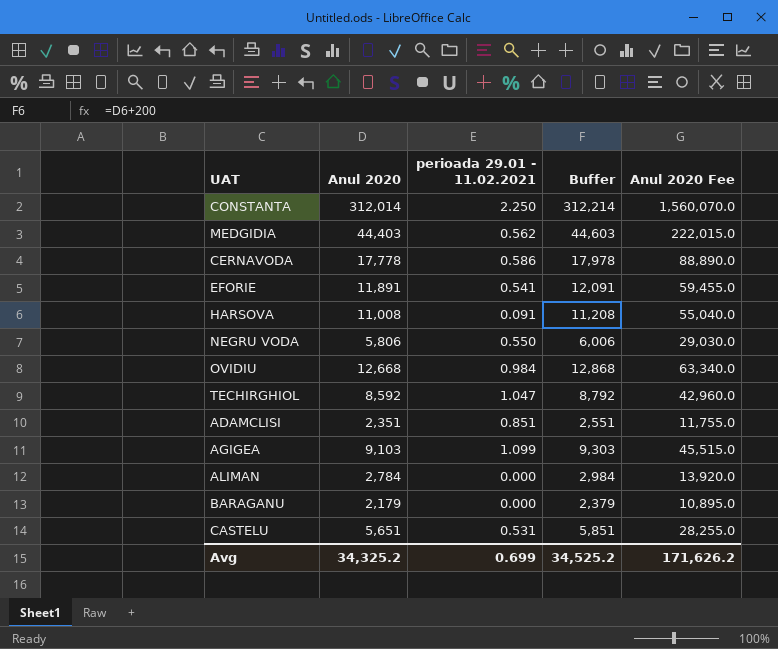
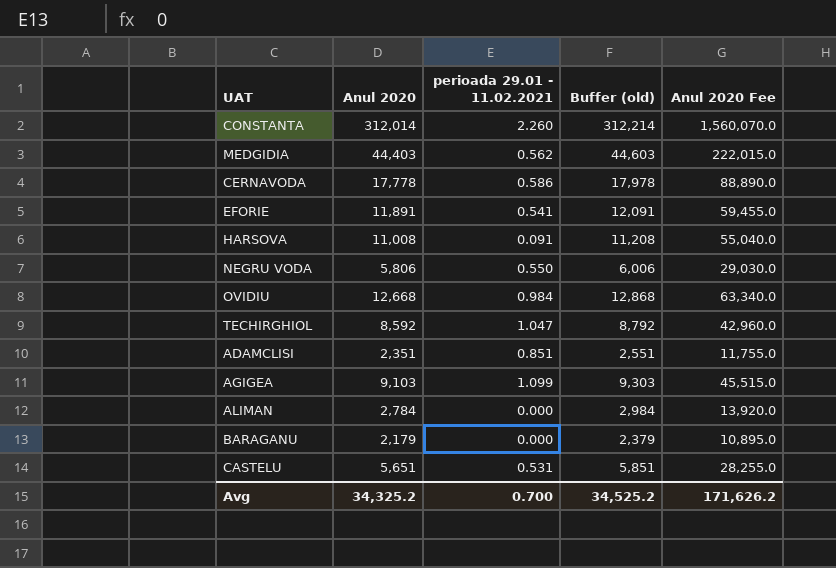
column name: Buffer -> Buffer (old)
CONSTANTA | perioada 29.01 - 11.02.2021: 2.250 -> 2.260
Avg | perioada 29.01 - 11.02.2021: 0.699 -> 0.700

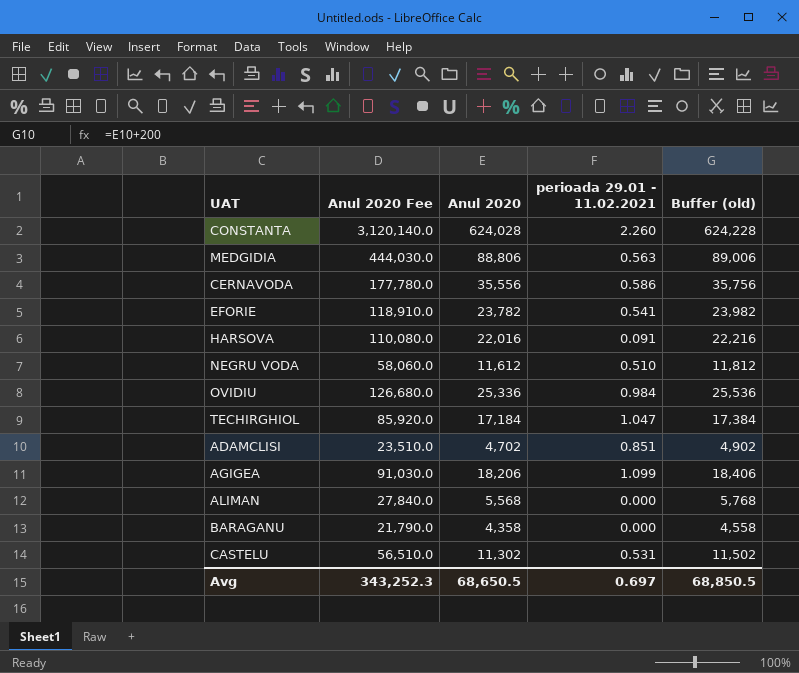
column Anul 2020 Fee | position: 5 -> 2
CONSTANTA | Anul 2020 Fee: 1,560,070.0 -> 3,120,140.0
CONSTANTA | Anul 2020: 312,014 -> 624,028
CONSTANTA | Buffer (old): 312,214 -> 624,228
MEDGIDIA | Anul 2020 Fee: 222,015.0 -> 444,030.0
MEDGIDIA | Anul 2020: 44,403 -> 88,806
MEDGIDIA | perioada 29.01 - 11.02.2021: 0.562 -> 0.563
MEDGIDIA | Buffer (old): 44,603 -> 89,006
CERNAVODA | Anul 2020 Fee: 88,890.0 -> 177,780.0
CERNAVODA | Anul 2020: 17,778 -> 35,556
CERNAVODA | Buffer (old): 17,978 -> 35,756
EFORIE | Anul 2020 Fee: 59,455.0 -> 118,910.0
EFORIE | Anul 2020: 11,891 -> 23,782
EFORIE | Buffer (old): 12,091 -> 23,982
HARSOVA | Anul 2020 Fee: 55,040.0 -> 110,080.0
HARSOVA | Anul 2020: 11,008 -> 22,016
HARSOVA | Buffer (old): 11,208 -> 22,216
NEGRU VODA | Anul 2020 Fee: 29,030.0 -> 58,060.0
NEGRU VODA | Anul 2020: 5,806 -> 11,612
NEGRU VODA | perioada 29.01 - 11.02.2021: 0.550 -> 0.510
NEGRU VODA | Buffer (old): 6,006 -> 11,812
OVIDIU | Anul 2020 Fee: 63,340.0 -> 126,680.0
OVIDIU | Anul 2020: 12,668 -> 25,336
OVIDIU | Buffer (old): 12,868 -> 25,536
TECHIRGHIOL | Anul 2020 Fee: 42,960.0 -> 85,920.0
TECHIRGHIOL | Anul 2020: 8,592 -> 17,184
TECHIRGHIOL | Buffer (old): 8,792 -> 17,384
ADAMCLISI | Anul 2020 Fee: 11,755.0 -> 23,510.0
ADAMCLISI | Anul 2020: 2,351 -> 4,702
ADAMCLISI | Buffer (old): 2,551 -> 4,902
AGIGEA | Anul 2020 Fee: 45,515.0 -> 91,030.0
AGIGEA | Anul 2020: 9,103 -> 18,206
AGIGEA | Buffer (old): 9,303 -> 18,406
ALIMAN | Anul 2020 Fee: 13,920.0 -> 27,840.0
ALIMAN | Anul 2020: 2,784 -> 5,568
ALIMAN | Buffer (old): 2,984 -> 5,768
BARAGANU | Anul 2020 Fee: 10,895.0 -> 21,790.0
BARAGANU | Anul 2020: 2,179 -> 4,358
BARAGANU | Buffer (old): 2,379 -> 4,558
CASTELU | Anul 2020 Fee: 28,255.0 -> 56,510.0
CASTELU | Anul 2020: 5,651 -> 11,302
CASTELU | Buffer (old): 5,851 -> 11,502
Avg | Anul 2020 Fee: 171,626.2 -> 343,252.3
Avg | Anul 2020: 34,325.2 -> 68,650.5
Avg | perioada 29.01 - 11.02.2021: 0.700 -> 0.697
Avg | Buffer (old): 34,525.2 -> 68,850.5

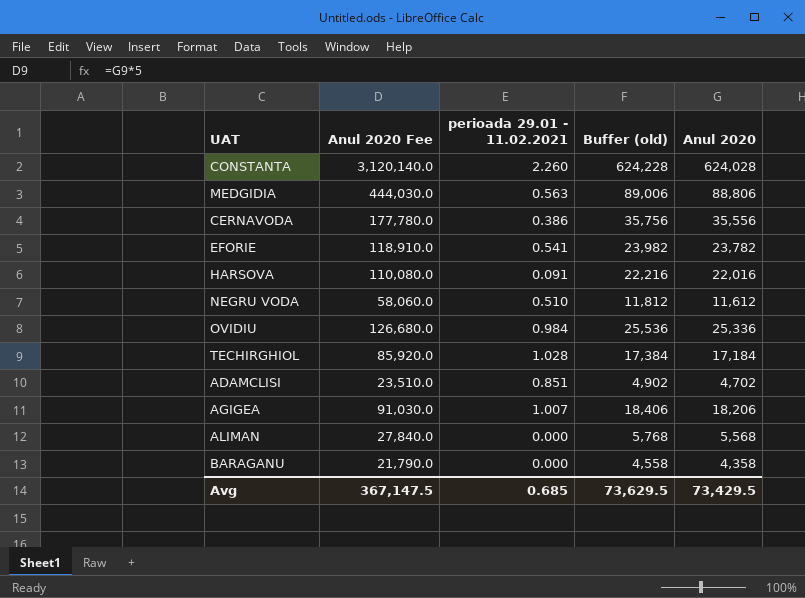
column Anul 2020 | position: 3 -> 5
row CASTELU: 56,510.0 | 11,302 | 0.531 | 11,502 -> none
CERNAVODA | perioada 29.01 - 11.02.2021: 0.586 -> 0.386
TECHIRGHIOL | perioada 29.01 - 11.02.2021: 1.047 -> 1.028
AGIGEA | perioada 29.01 - 11.02.2021: 1.099 -> 1.007
Avg | Anul 2020 Fee: 343,252.3 -> 367,147.5
Avg | perioada 29.01 - 11.02.2021: 0.697 -> 0.685
Avg | Buffer (old): 68,850.5 -> 73,629.5
Avg | Anul 2020: 68,650.5 -> 73,429.5

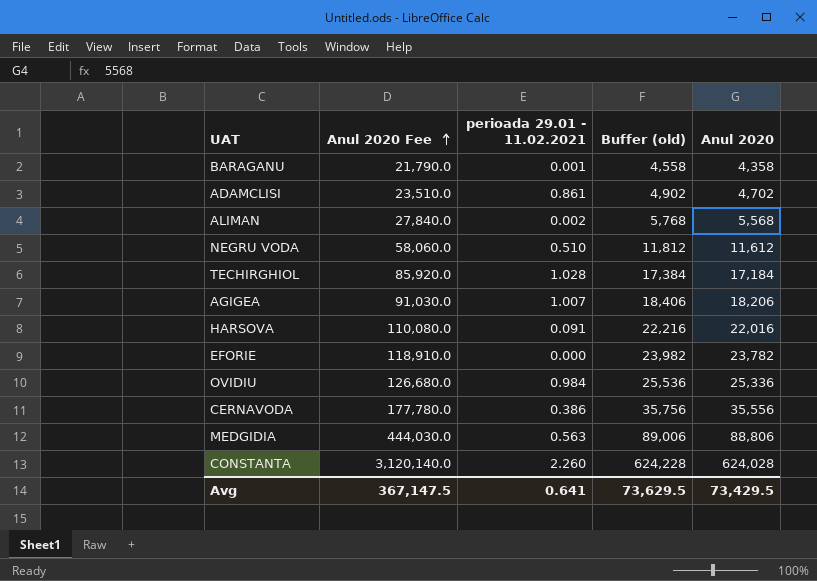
row order: none -> Anul 2020 Fee ascending
BARAGANU | perioada 29.01 - 11.02.2021: 0.000 -> 0.001
ADAMCLISI | perioada 29.01 - 11.02.2021: 0.851 -> 0.861
ALIMAN | perioada 29.01 - 11.02.2021: 0.000 -> 0.002
EFORIE | perioada 29.01 - 11.02.2021: 0.541 -> 0.000
Avg | perioada 29.01 - 11.02.2021: 0.685 -> 0.641

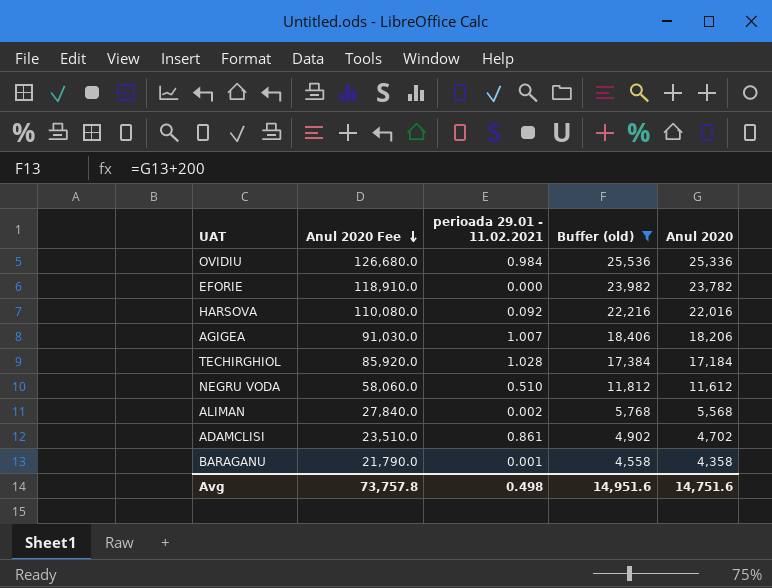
filter: none -> Buffer (old) <= 25,536
row order: Anul 2020 Fee ascending -> Anul 2020 Fee descending
HARSOVA | perioada 29.01 - 11.02.2021: 0.091 -> 0.092
Avg | Anul 2020 Fee: 367,147.5 -> 73,757.8
Avg | perioada 29.01 - 11.02.2021: 0.641 -> 0.498
Avg | Buffer (old): 73,629.5 -> 14,951.6
Avg | Anul 2020: 73,429.5 -> 14,751.6

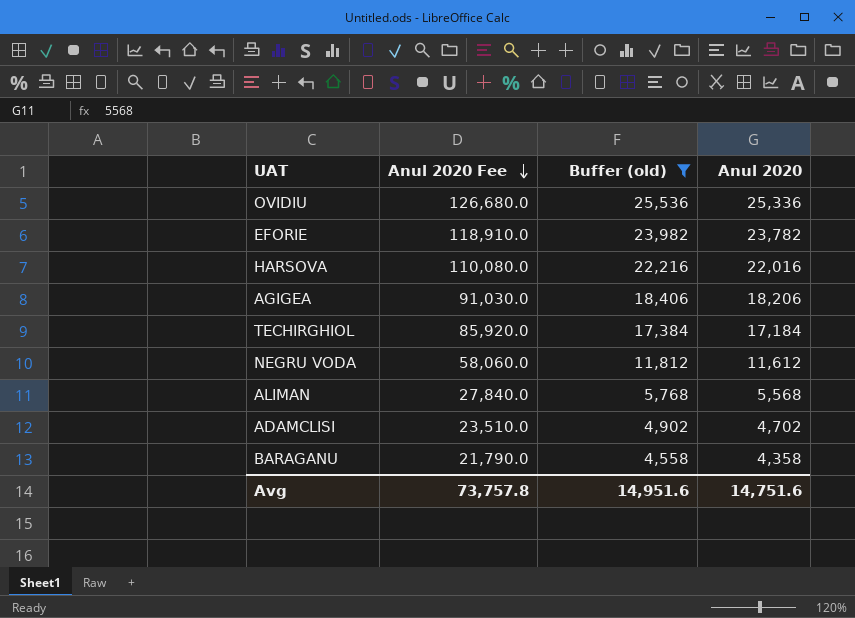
column perioada 29.01 - 11.02.2021 | position: 3 -> none

